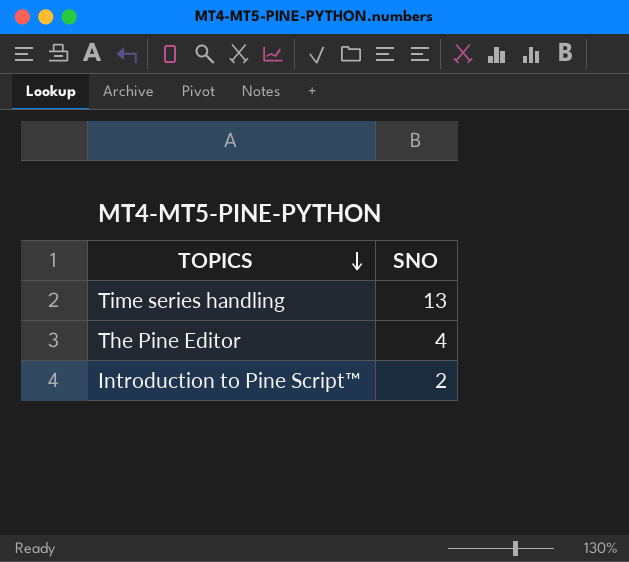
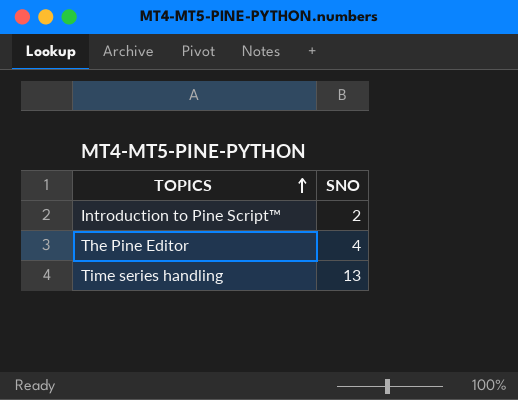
row order: TOPICS descending -> TOPICS ascending

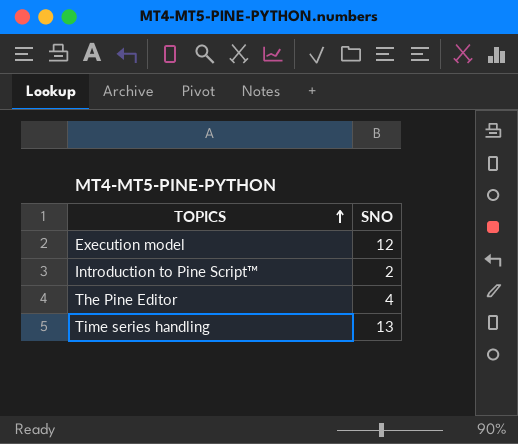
row Execution model: none -> 12

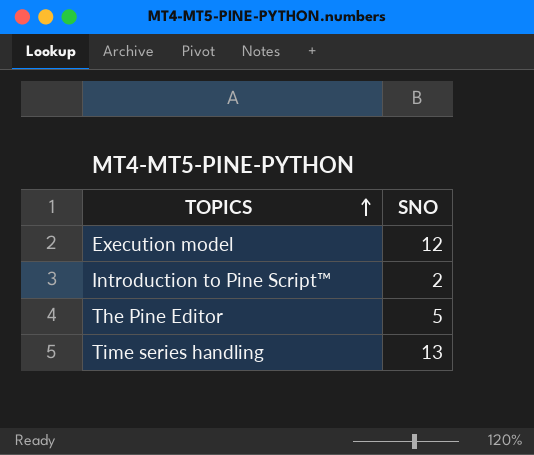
The Pine Editor | SNO: 4 -> 5

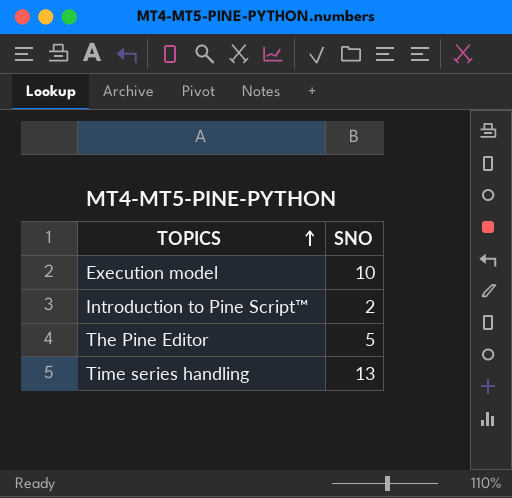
Execution model | SNO: 12 -> 10

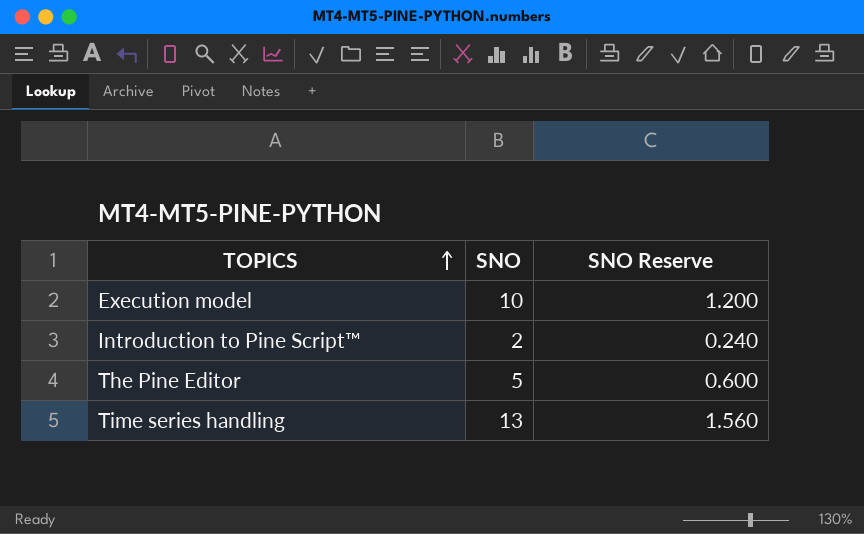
column SNO Reserve | formula: none -> [SNO] * 0.12

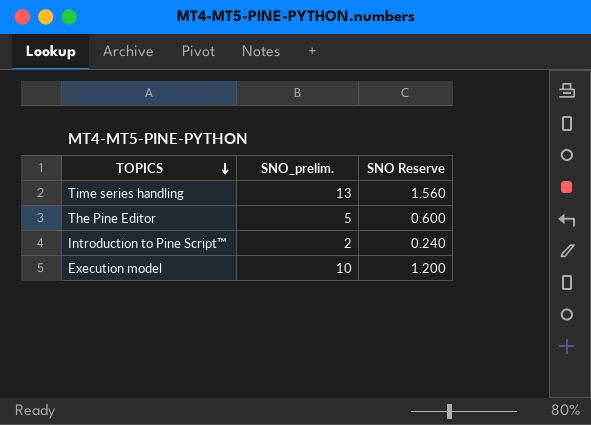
row order: TOPICS ascending -> TOPICS descending
column name: SNO -> SNO_prelim.

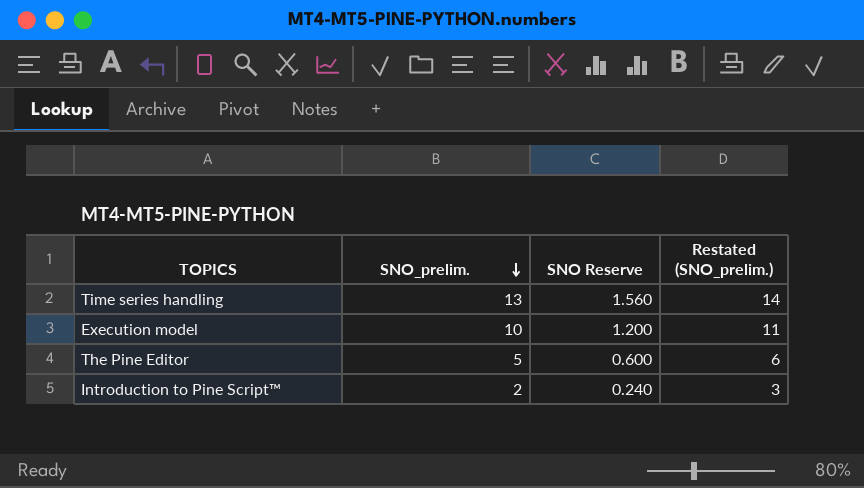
row order: TOPICS descending -> SNO_prelim. descending
column Restated (SNO_prelim.) | formula: none -> [SNO_prelim.] + 1

